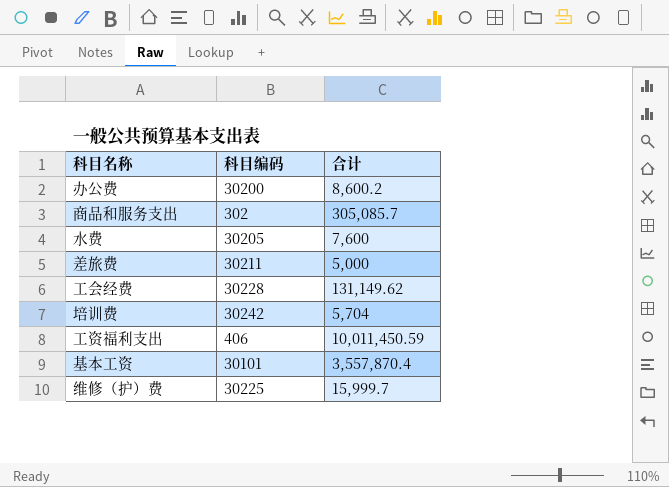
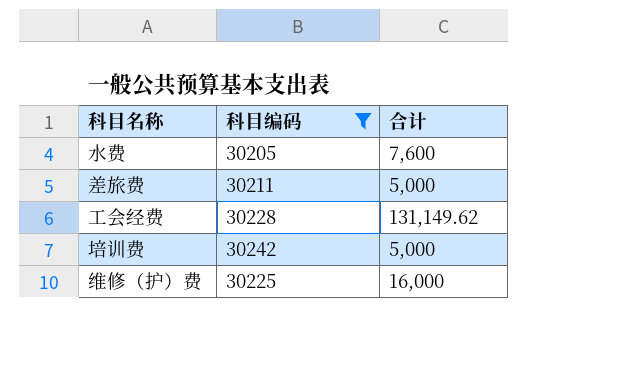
filter: none -> 科目编码 >= 30205
培训费 | 合计: 5,704 -> 5,000
维修（护）费 | 合计: 15,999.7 -> 16,000

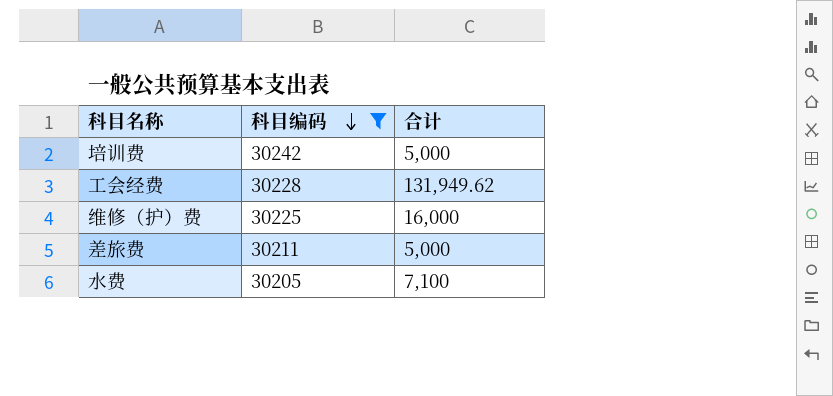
row order: none -> 科目编码 descending
工会经费 | 合计: 131,149.62 -> 131,949.62
水费 | 合计: 7,600 -> 7,100

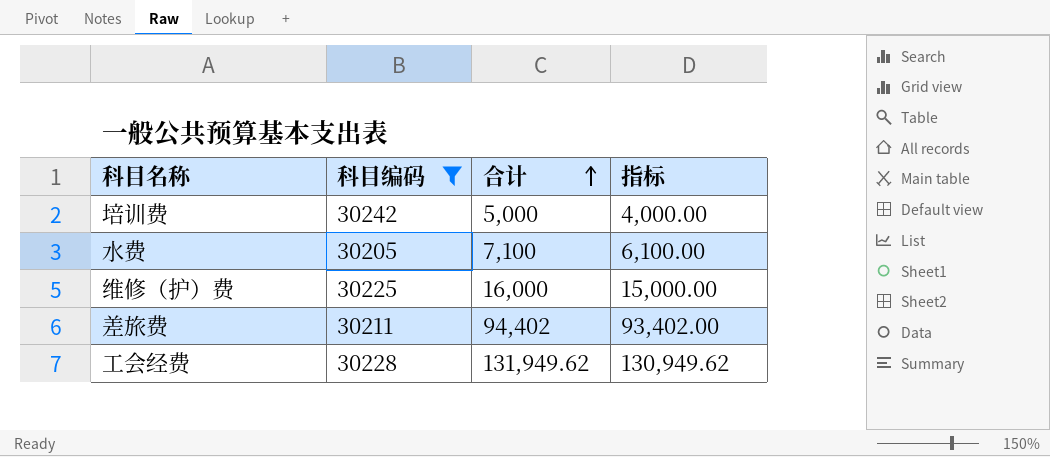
row order: 科目编码 descending -> 合计 ascending
column 指标 | formula: none -> [合计] - 1000
差旅费 | 合计: 5,000 -> 94,402

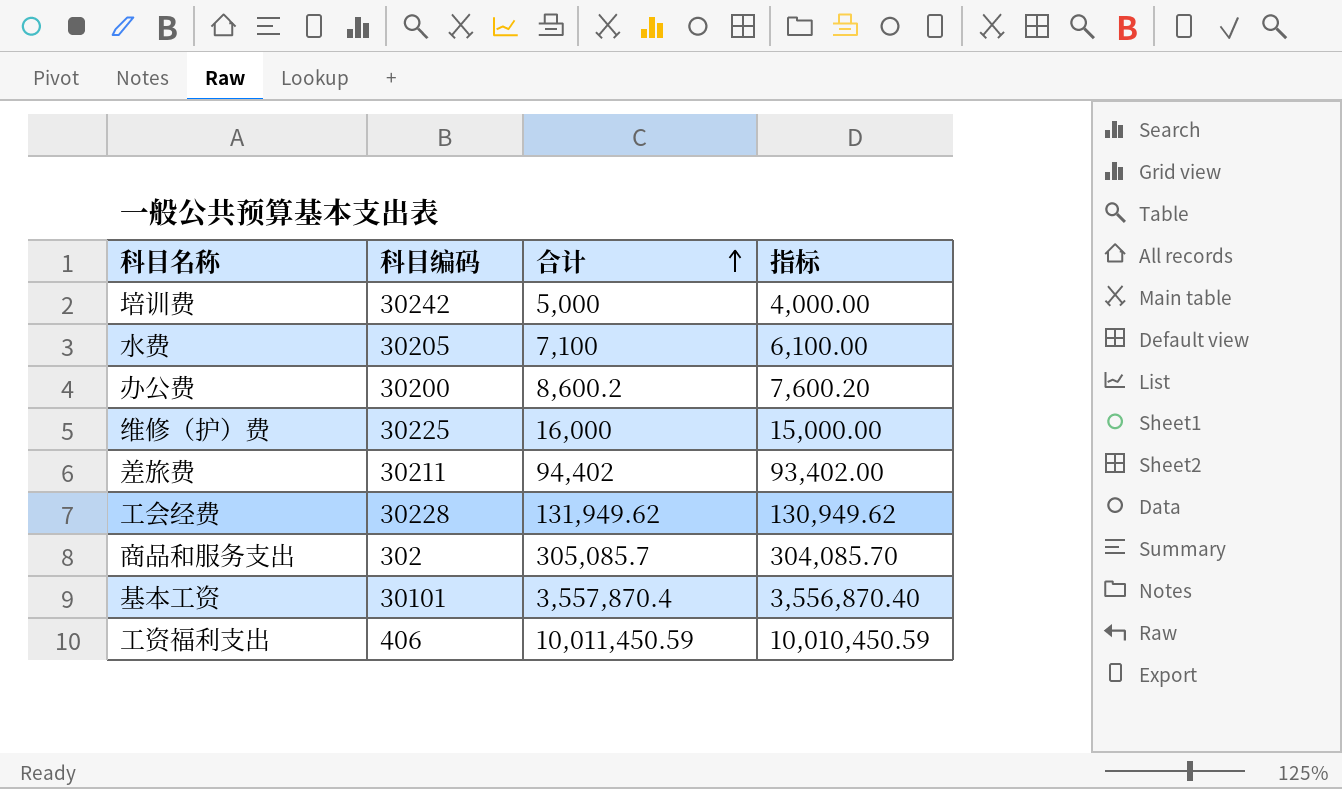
filter: 科目编码 >= 30205 -> none

